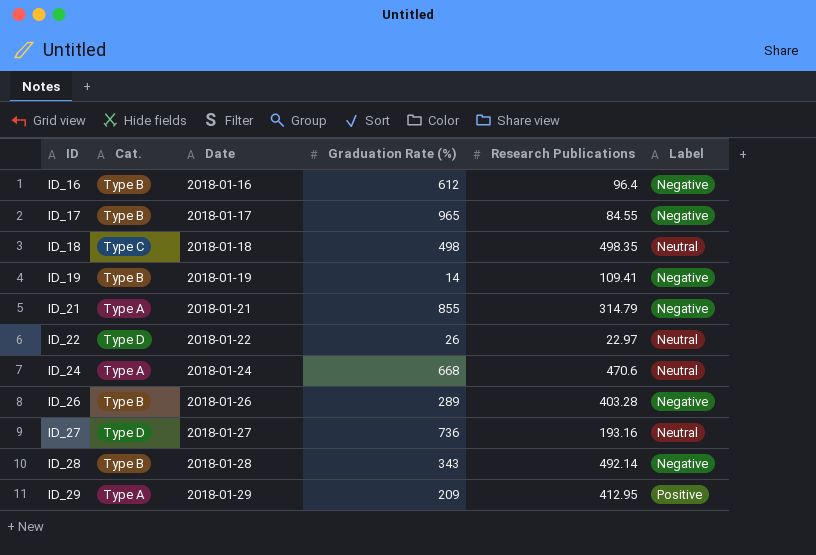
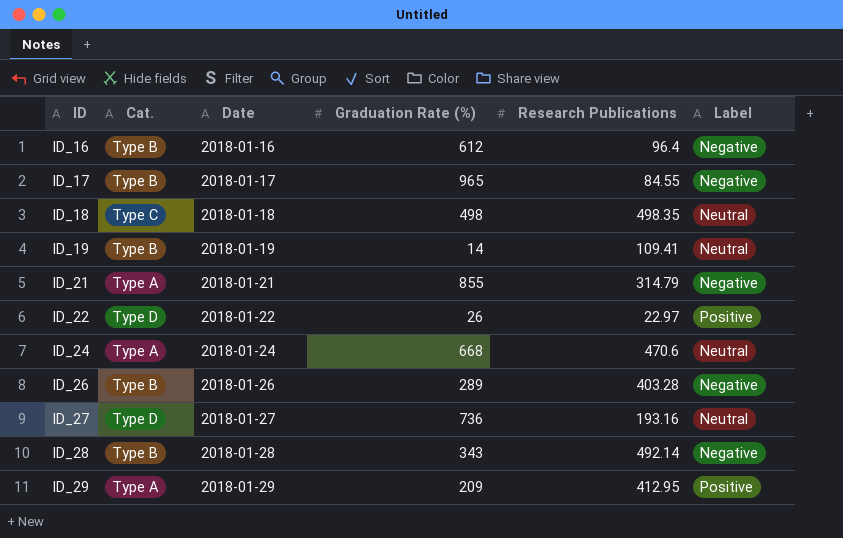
ID_19 | Label: Negative -> Neutral
ID_22 | Label: Neutral -> Positive

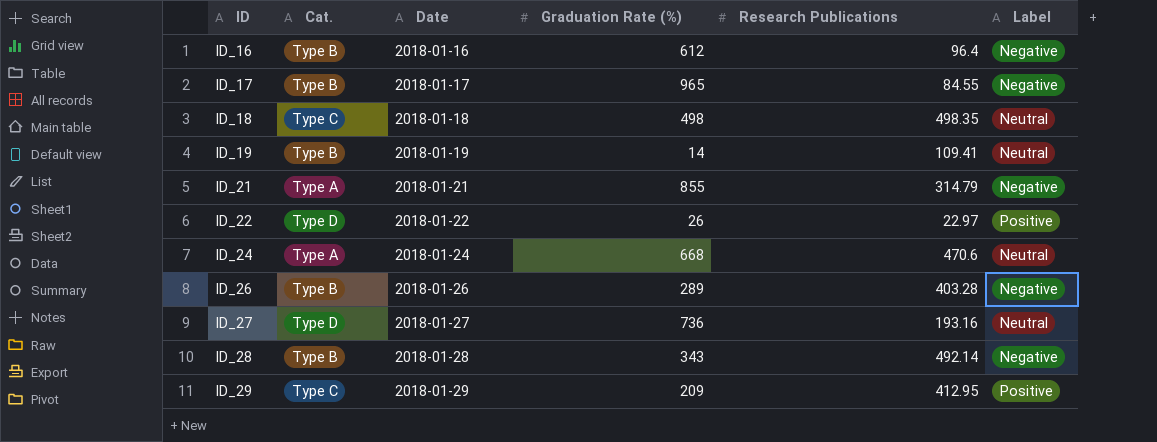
ID_29 | Cat.: Type A -> Type C

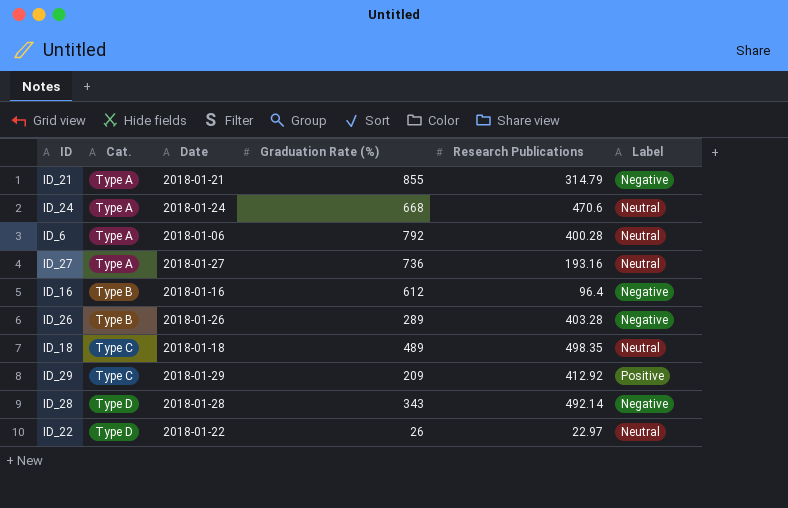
row order: ID ascending -> Cat. ascending
row ID_17: Type B | 2018-01-17 | 965 | 84.55 | Negative -> none
row ID_19: Type B | 2018-01-19 | 14 | 109.41 | Neutral -> none
row ID_6: none -> Type A | 2018-01-06 | 792 | 400.28 | Neutral
ID_27 | Cat.: Type D -> Type A
ID_18 | Graduation Rate (%): 498 -> 489
ID_29 | Research Publications: 412.95 -> 412.92
ID_28 | Cat.: Type B -> Type D
ID_22 | Label: Positive -> Neutral

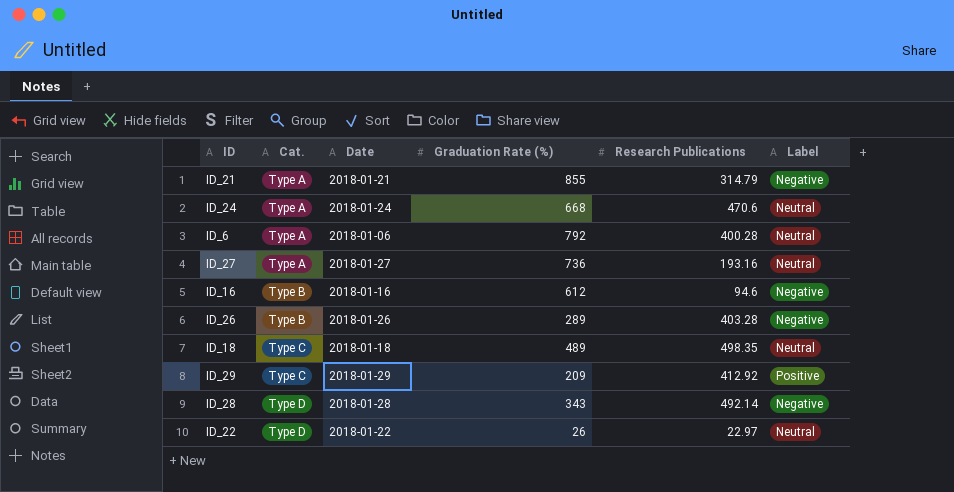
ID_16 | Research Publications: 96.4 -> 94.6

